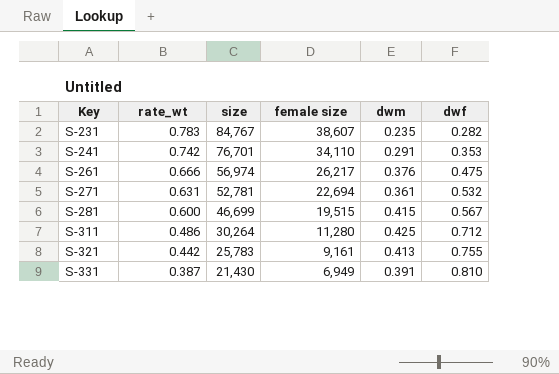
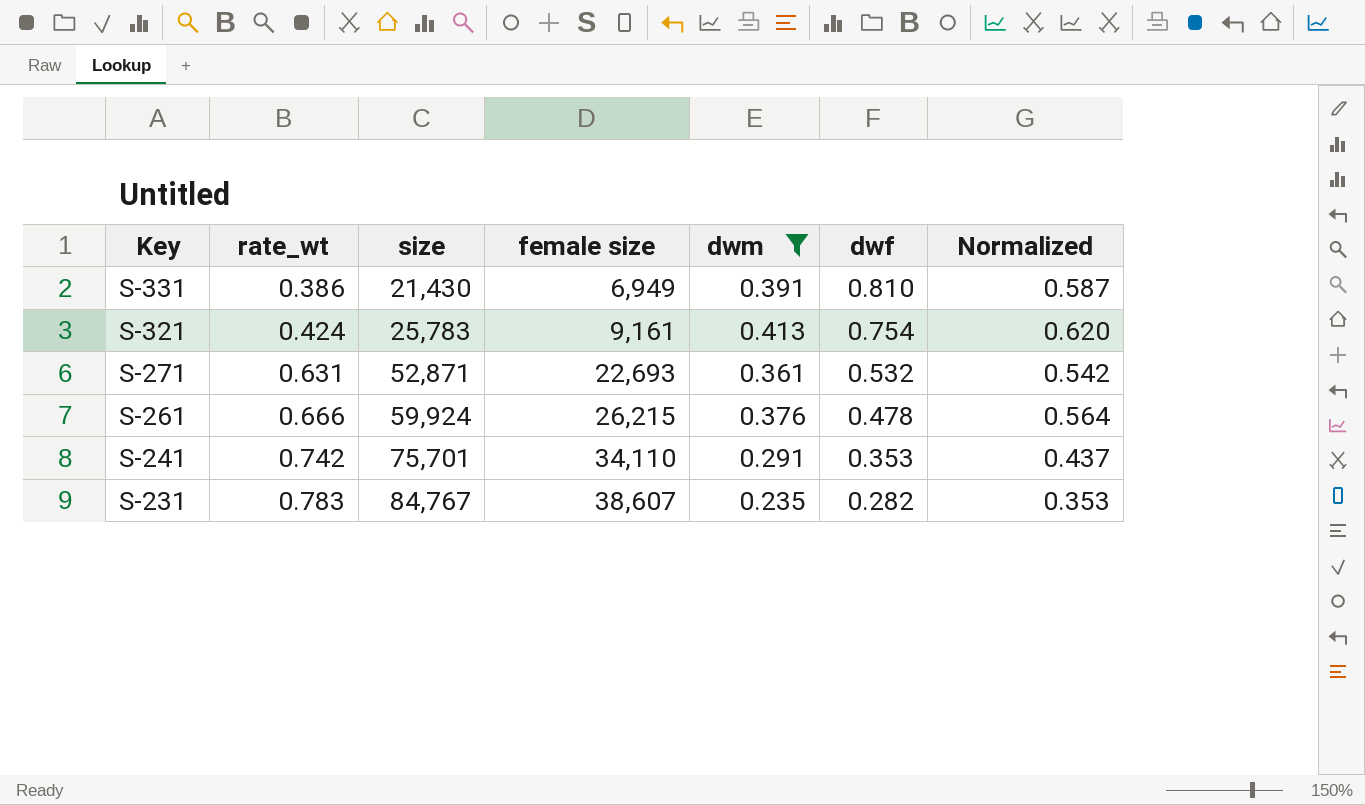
filter: none -> dwm <= 0.413
row order: Key ascending -> Key descending
column Normalized | formula: none -> [dwm] * 1.5
S-331 | rate_wt: 0.387 -> 0.386
S-321 | rate_wt: 0.442 -> 0.424
S-321 | dwf: 0.755 -> 0.754
S-271 | size: 52,781 -> 52,871
S-271 | female size: 22,694 -> 22,693
S-261 | size: 56,974 -> 59,924
S-261 | female size: 26,217 -> 26,215
S-261 | dwf: 0.475 -> 0.478
S-241 | size: 76,701 -> 75,701

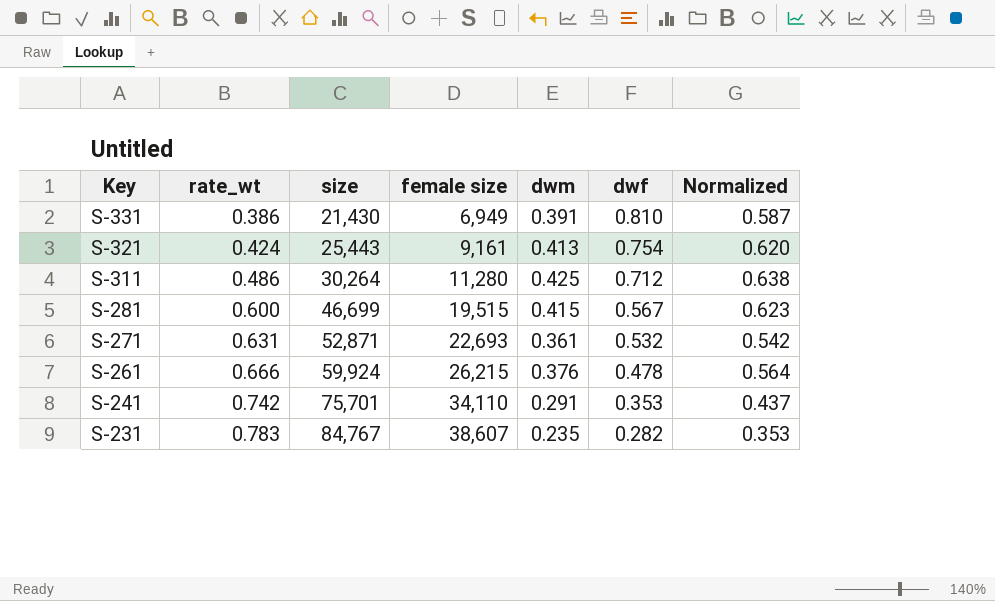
filter: dwm <= 0.413 -> none
S-321 | size: 25,783 -> 25,443

